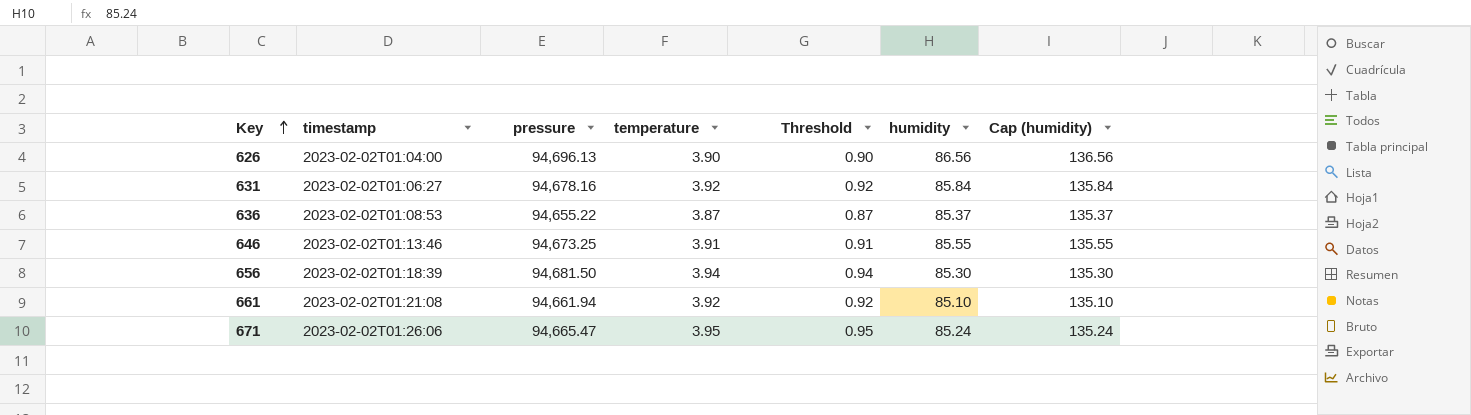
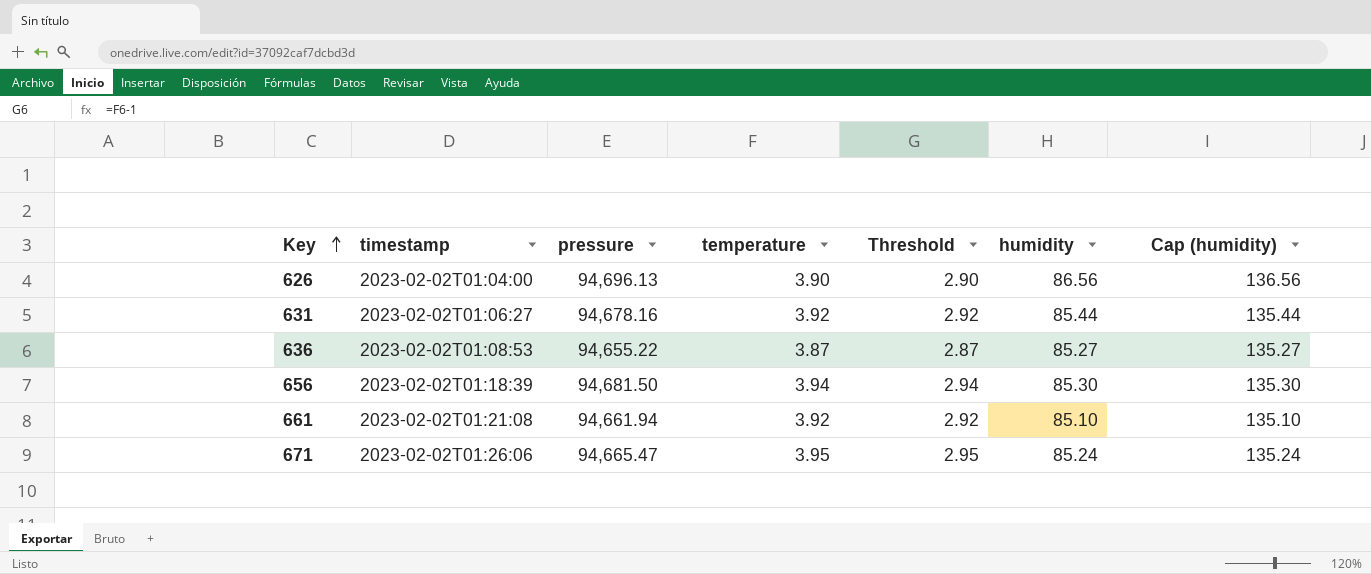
column Threshold | formula: [temperature] - 3 -> [temperature] - 1
row 646: 2023-02-02T01:13:46 | 94,673.25 | 3.91 | 0.91 | 85.55 | 135.55 -> none
631 | humidity: 85.84 -> 85.44
631 | Cap (humidity): 135.84 -> 135.44
636 | humidity: 85.37 -> 85.27
636 | Cap (humidity): 135.37 -> 135.27

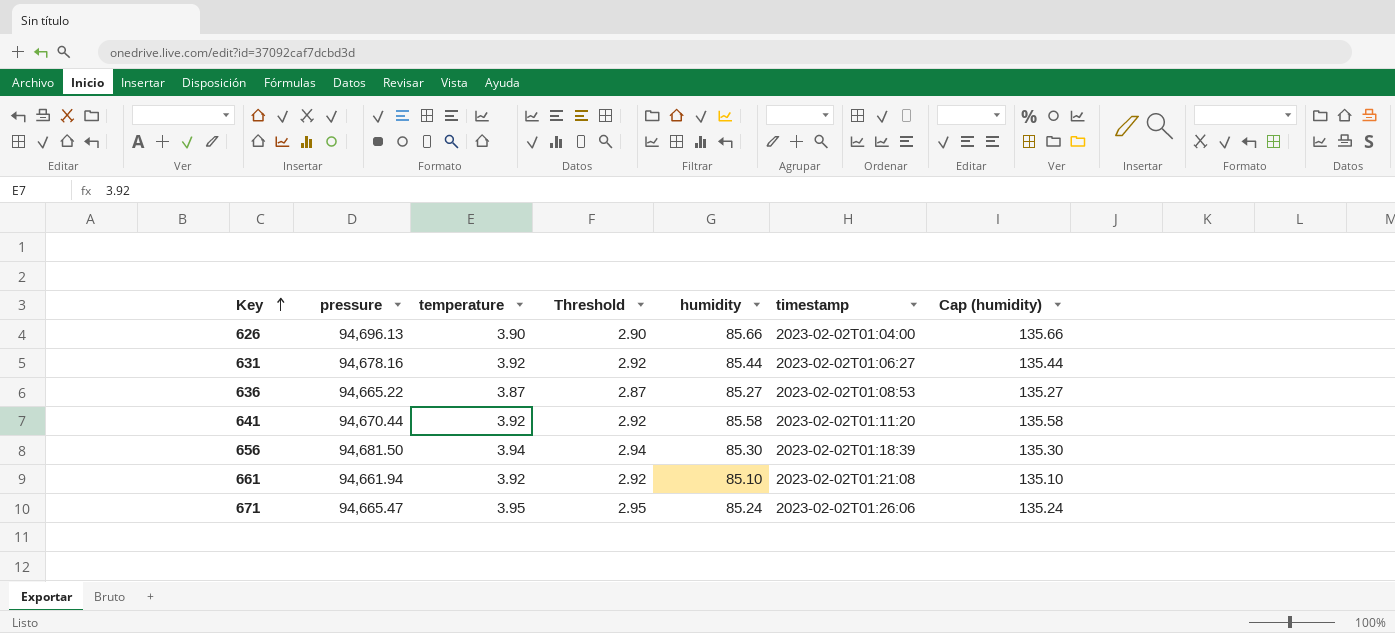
column timestamp | position: 2 -> 6
626 | humidity: 86.56 -> 85.66
626 | Cap (humidity): 136.56 -> 135.66
636 | pressure: 94,655.22 -> 94,665.22
row 641: none -> 94,670.44 | 3.92 | 2.92 | 85.58 | 2023-02-02T01:11:20 | 135.58

